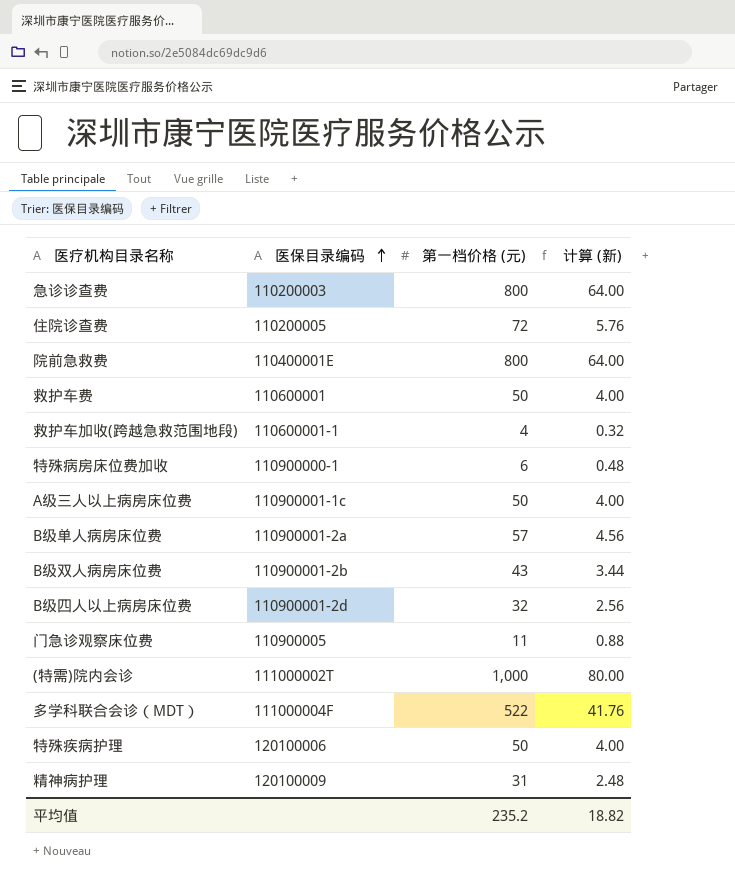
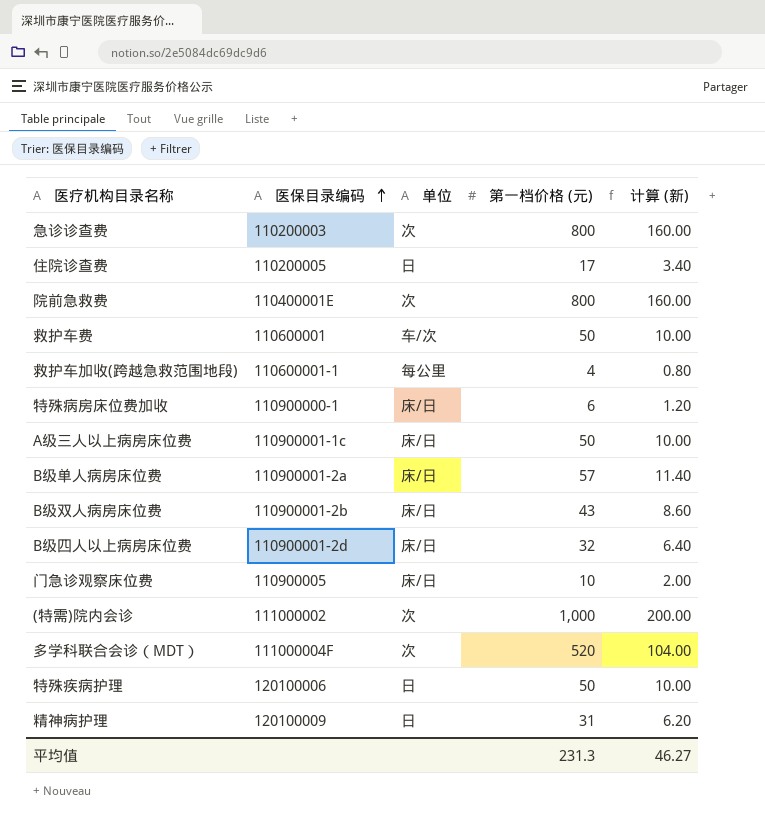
column 单位 | position: none -> 3
column 计算 (新) | formula: [第一档价格 (元)] * 0.08 -> [第一档价格 (元)] * 0.2
住院诊查费 | 第一档价格 (元): 72 -> 17
门急诊观察床位费 | 第一档价格 (元): 11 -> 10
(特需)院内会诊 | 医保目录编码: 111000002T -> 111000002
多学科联合会诊（MDT） | 第一档价格 (元): 522 -> 520
平均值 | 第一档价格 (元): 235.2 -> 231.3
平均值 | 计算 (新): 18.82 -> 46.27

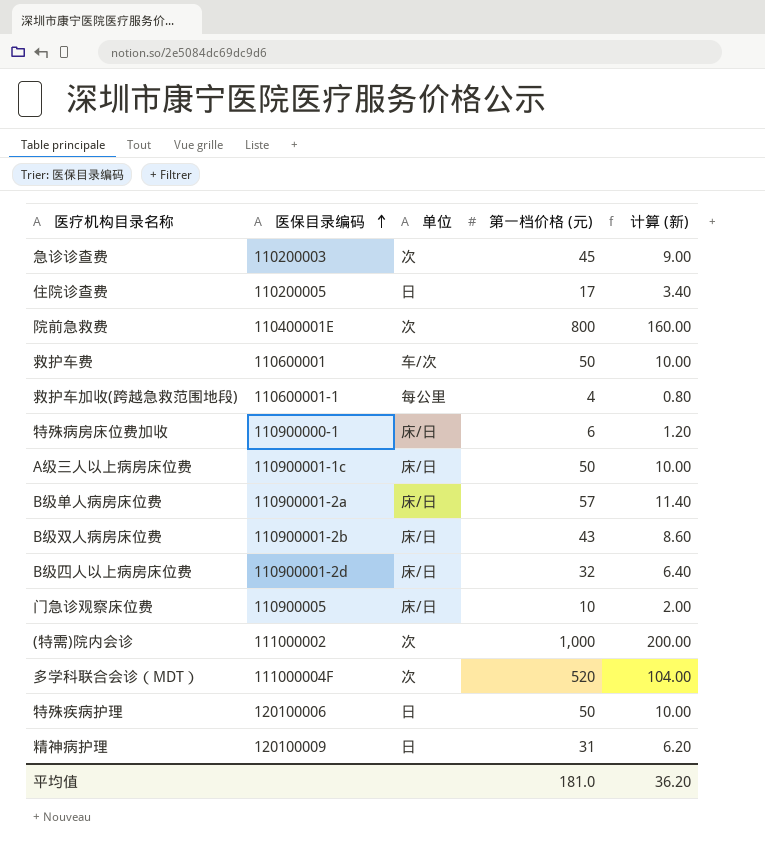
急诊诊查费 | 第一档价格 (元): 800 -> 45
急诊诊查费 | 计算 (新): 160.00 -> 9.00
平均值 | 第一档价格 (元): 231.3 -> 181.0
平均值 | 计算 (新): 46.27 -> 36.20

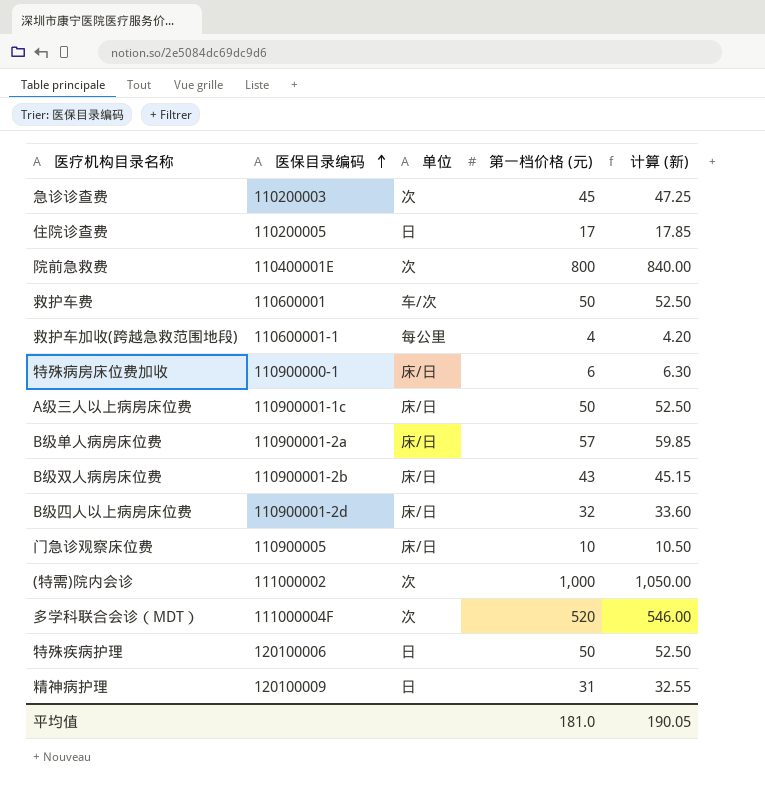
column 计算 (新) | formula: [第一档价格 (元)] * 0.2 -> [第一档价格 (元)] * 1.05
平均值 | 计算 (新): 36.20 -> 190.05

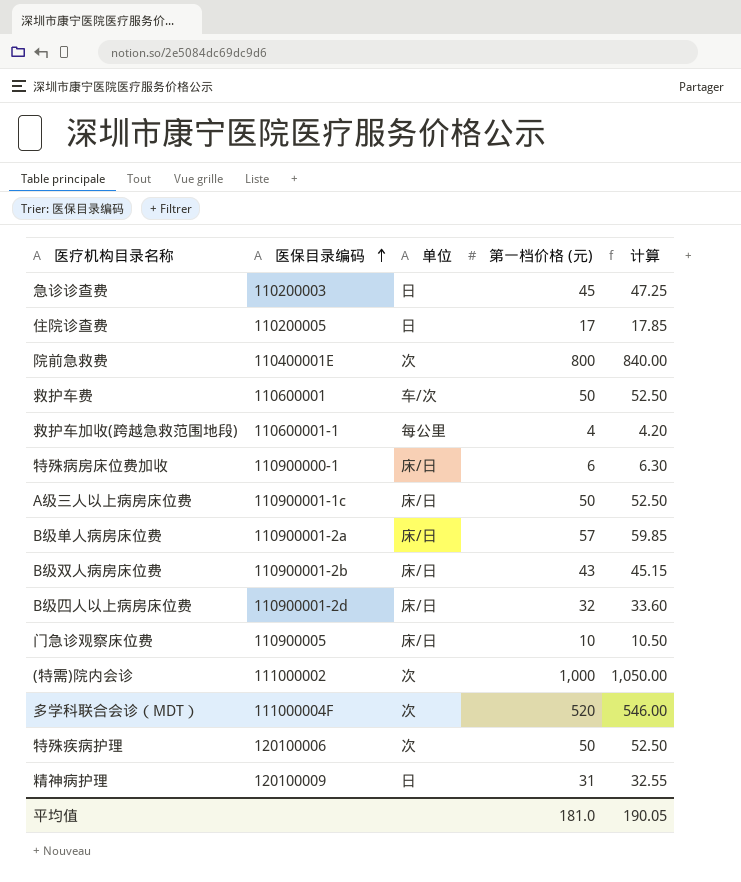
column name: 计算 (新) -> 计算
急诊诊查费 | 单位: 次 -> 日
特殊疾病护理 | 单位: 日 -> 次

